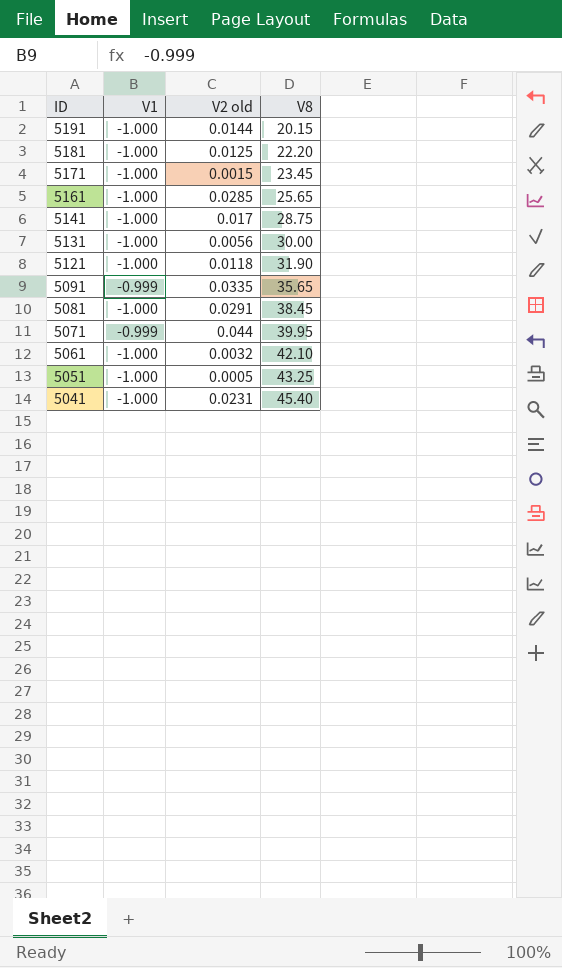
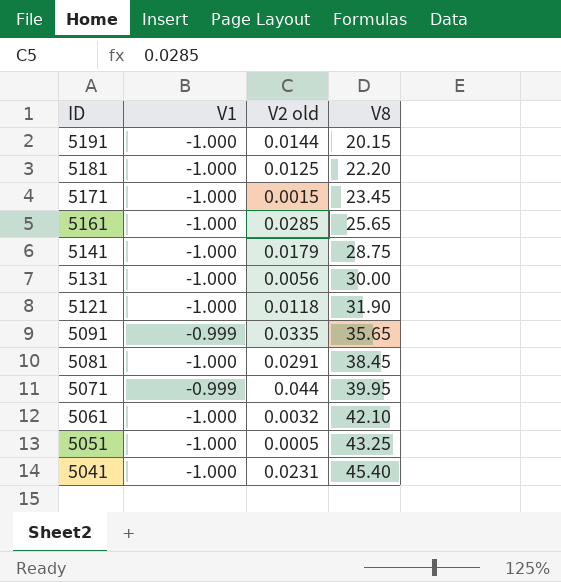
5141 | V2 old: 0.017 -> 0.0179

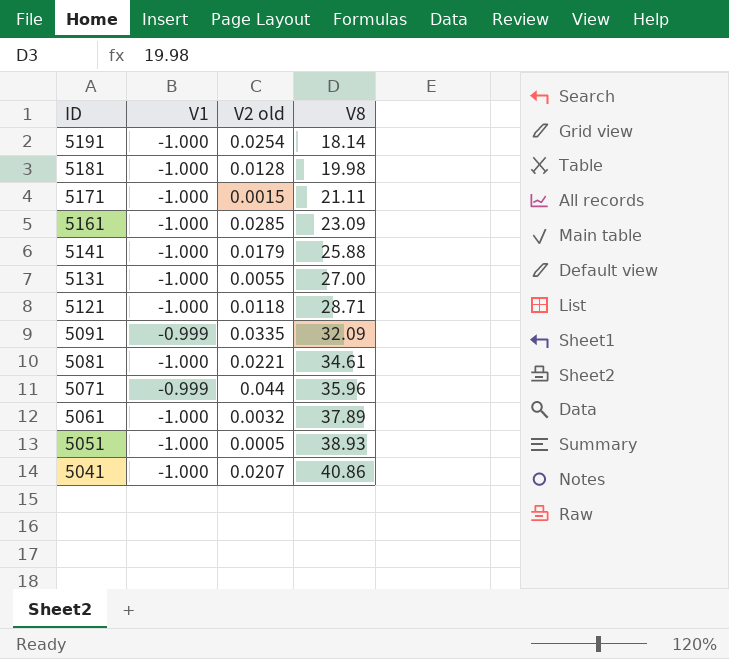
5191 | V2 old: 0.0144 -> 0.0254
5191 | V8: 20.15 -> 18.14
5181 | V2 old: 0.0125 -> 0.0128
5181 | V8: 22.20 -> 19.98
5171 | V8: 23.45 -> 21.11
5161 | V8: 25.65 -> 23.09
5141 | V8: 28.75 -> 25.88
5131 | V2 old: 0.0056 -> 0.0055
5131 | V8: 30.00 -> 27.00
5121 | V8: 31.90 -> 28.71
5091 | V8: 35.65 -> 32.09
5081 | V2 old: 0.0291 -> 0.0221
5081 | V8: 38.45 -> 34.61
5071 | V8: 39.95 -> 35.96
5061 | V8: 42.10 -> 37.89
5051 | V8: 43.25 -> 38.93
5041 | V2 old: 0.0231 -> 0.0207
5041 | V8: 45.40 -> 40.86

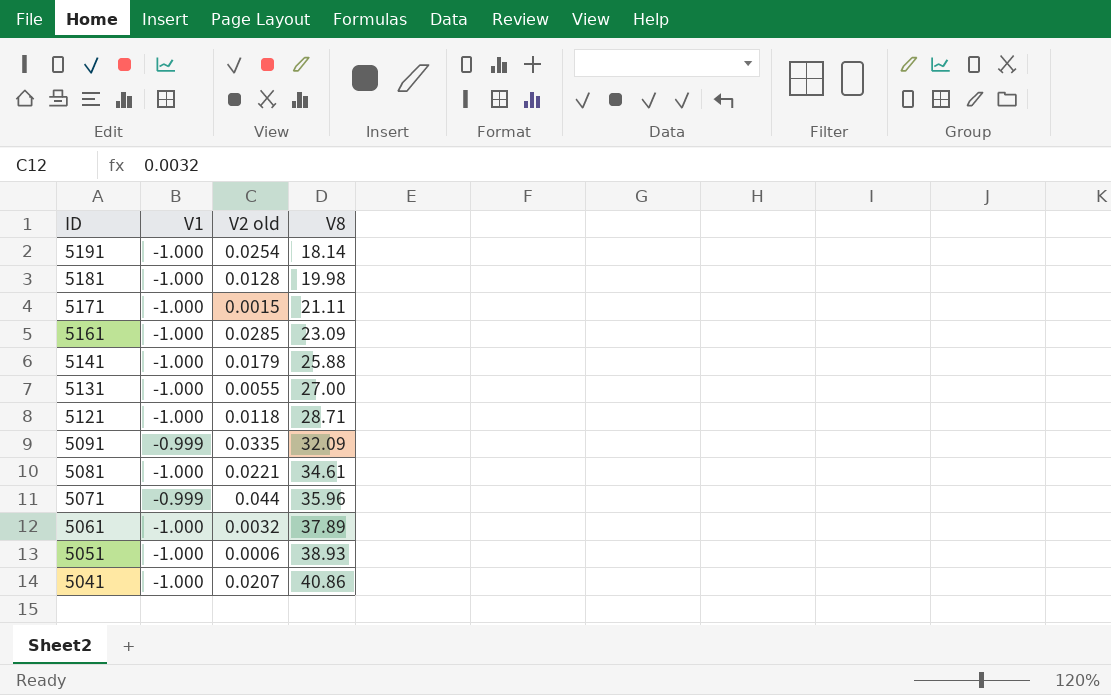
5051 | V2 old: 0.0005 -> 0.0006

